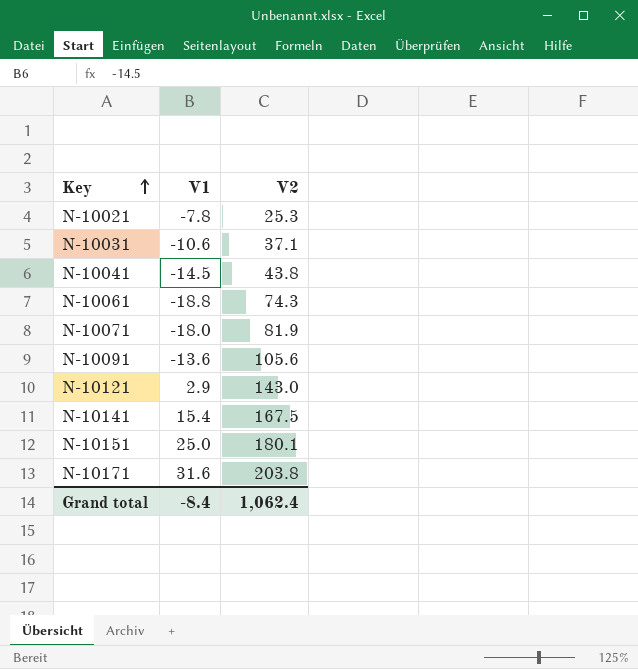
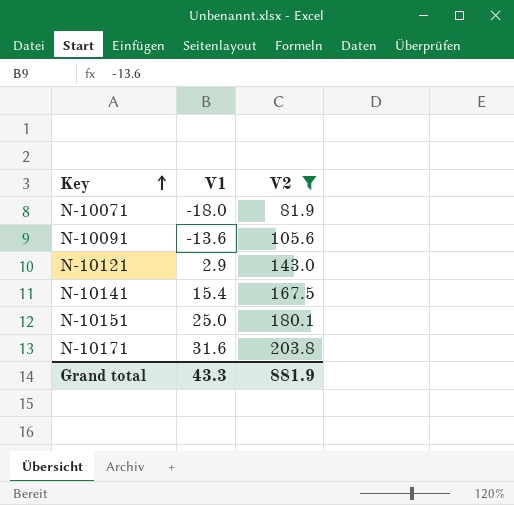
filter: none -> V2 >= 81.9
Grand total | V1: -8.4 -> 43.3
Grand total | V2: 1,062.4 -> 881.9

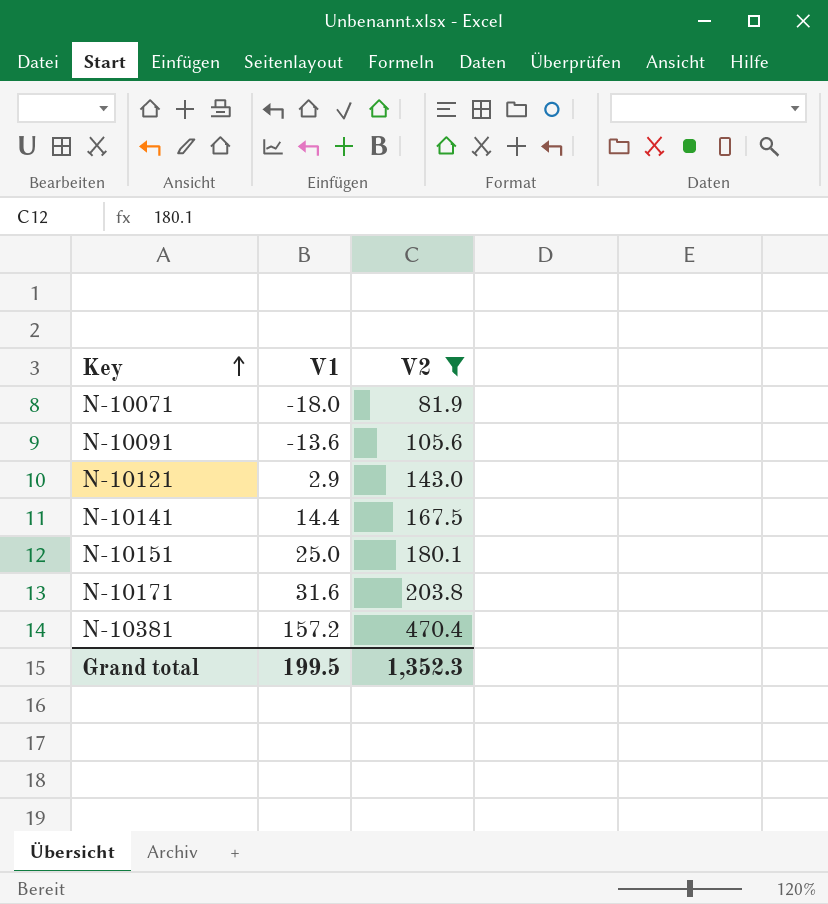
N-10141 | V1: 15.4 -> 14.4
row N-10381: none -> 157.2 | 470.4
Grand total | V1: 43.3 -> 199.5
Grand total | V2: 881.9 -> 1,352.3

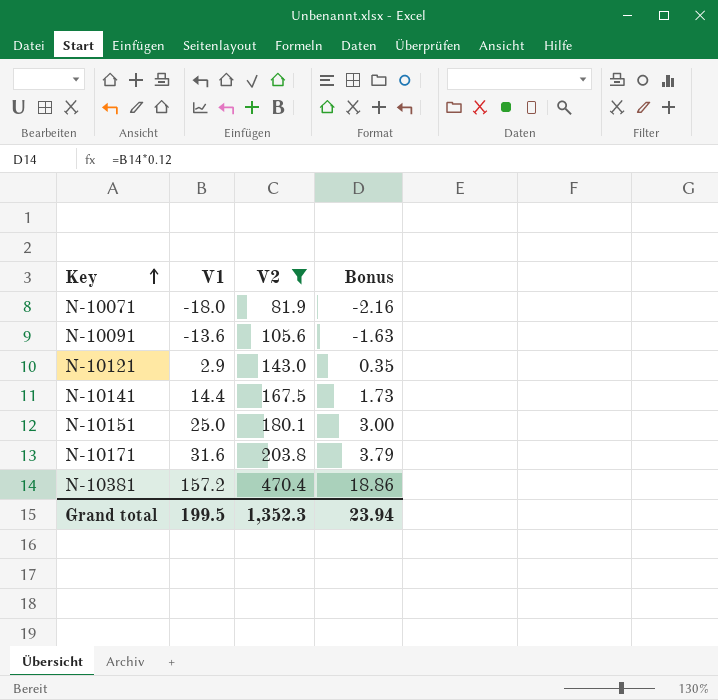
column Bonus | formula: none -> [V1] * 0.12

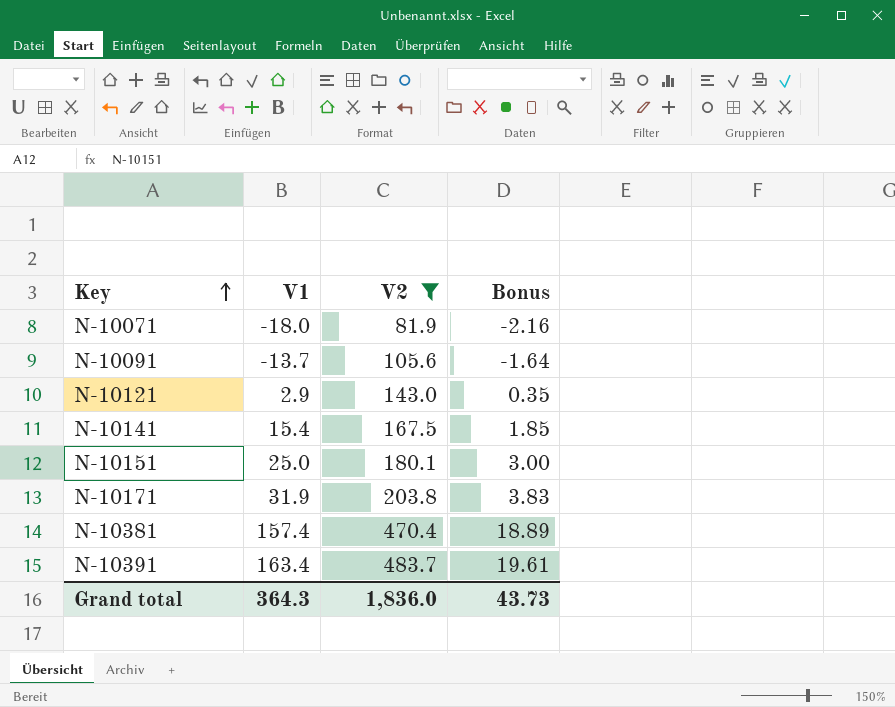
N-10091 | V1: -13.6 -> -13.7
N-10091 | Bonus: -1.63 -> -1.64
N-10141 | V1: 14.4 -> 15.4
N-10141 | Bonus: 1.73 -> 1.85
N-10171 | V1: 31.6 -> 31.9
N-10171 | Bonus: 3.79 -> 3.83
N-10381 | V1: 157.2 -> 157.4
N-10381 | Bonus: 18.86 -> 18.89
row N-10391: none -> 163.4 | 483.7 | 19.61
Grand total | V1: 199.5 -> 364.3
Grand total | V2: 1,352.3 -> 1,836.0
Grand total | Bonus: 23.94 -> 43.73

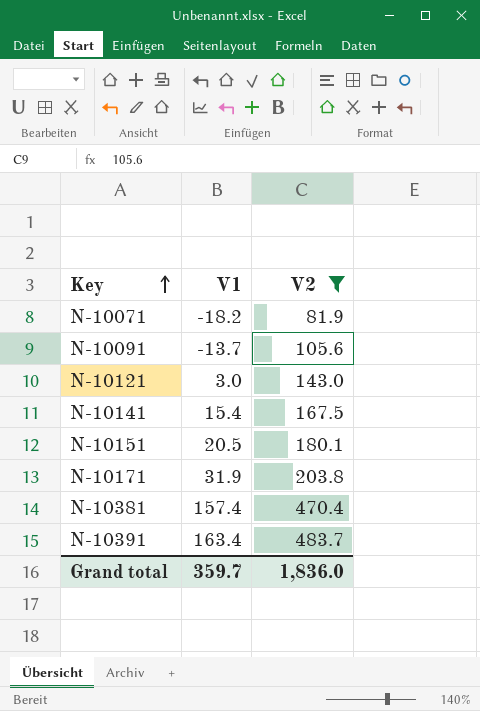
column Bonus | formula: [V1] * 0.12 -> none
N-10071 | V1: -18.0 -> -18.2
N-10121 | V1: 2.9 -> 3.0
N-10151 | V1: 25.0 -> 20.5
Grand total | V1: 364.3 -> 359.7

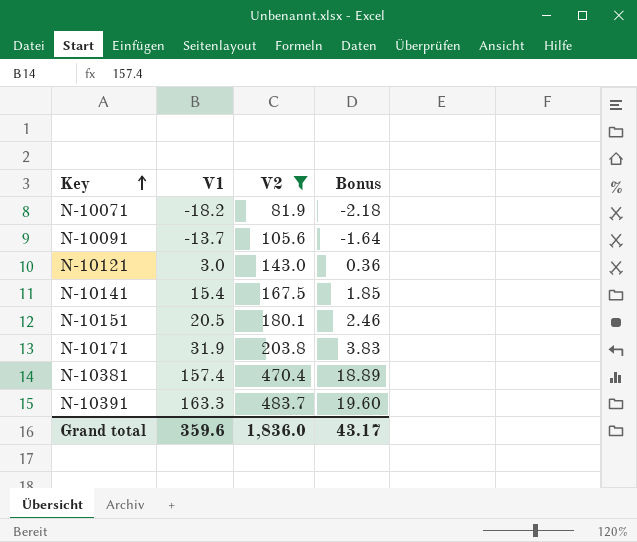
column Bonus | formula: none -> [V1] * 0.12
N-10391 | V1: 163.4 -> 163.3
Grand total | V1: 359.7 -> 359.6

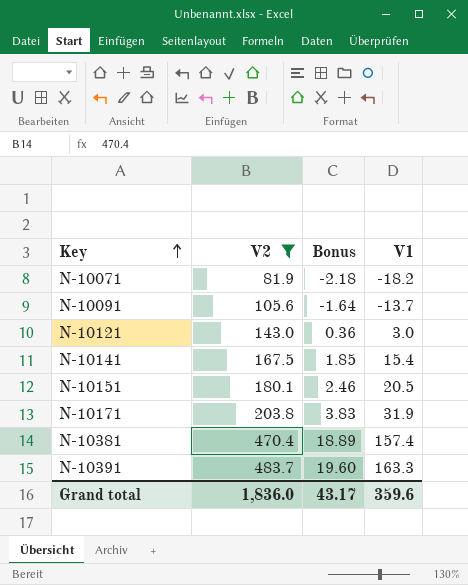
column V1 | position: 2 -> 4

